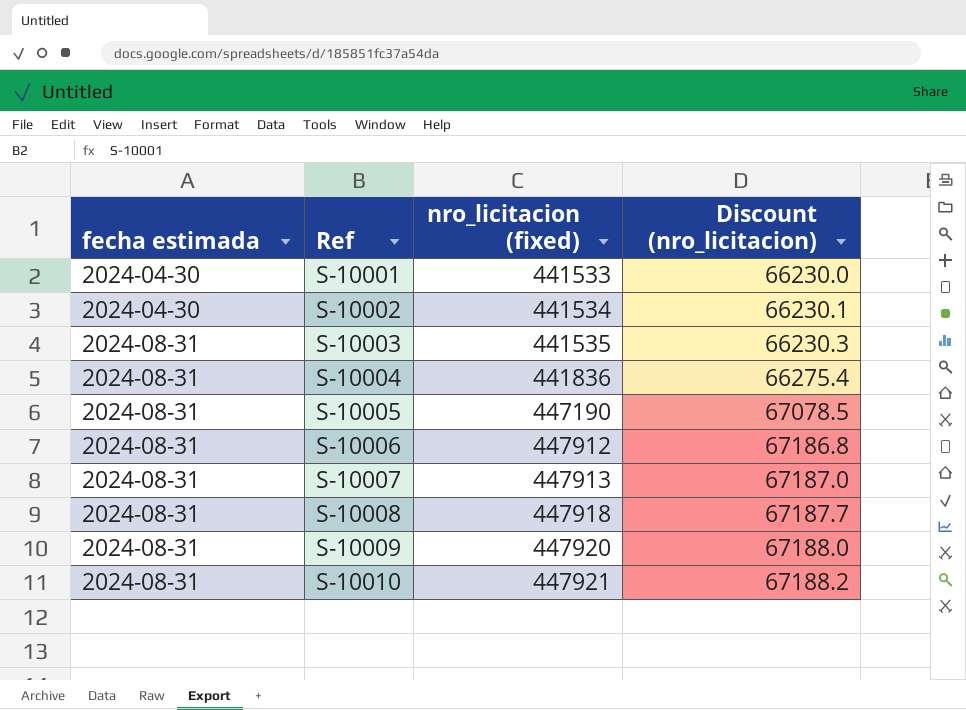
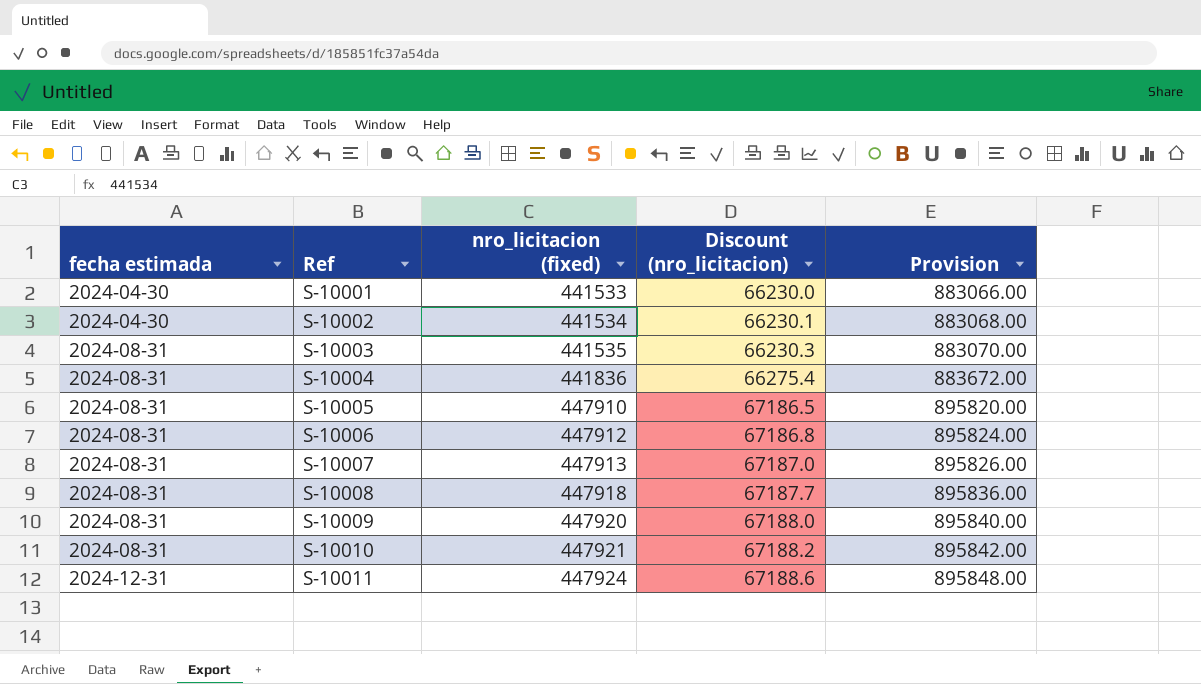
column Provision | formula: none -> [nro_licitacion (fixed)] * 2
S-10005 | nro_licitacion (fixed): 447190 -> 447910
S-10005 | Discount (nro_licitacion): 67078.5 -> 67186.5
row S-10011: none -> 2024-12-31 | 447924 | 67188.6 | 895848.00

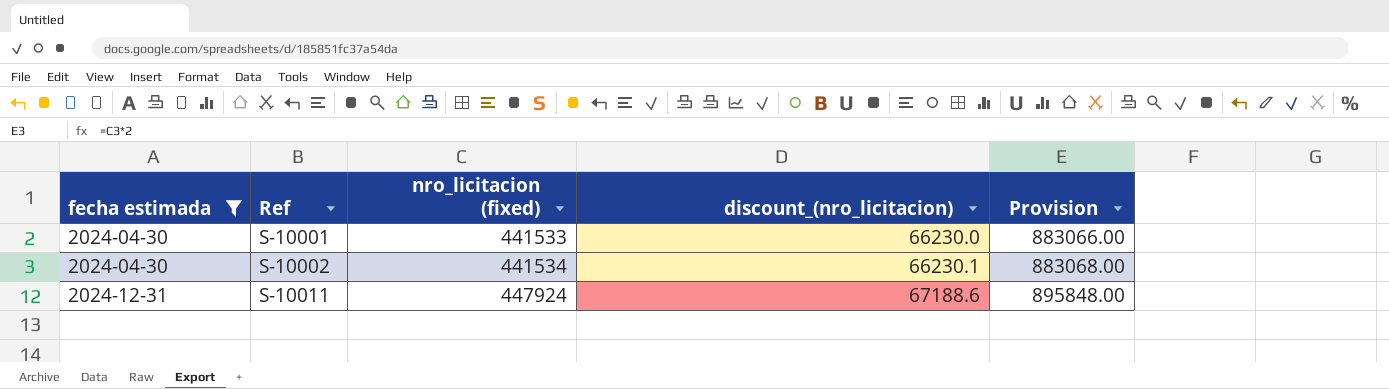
filter: none -> fecha estimada != 2024-08-31
column name: Discount (nro_licitacion) -> discount_(nro_licitacion)

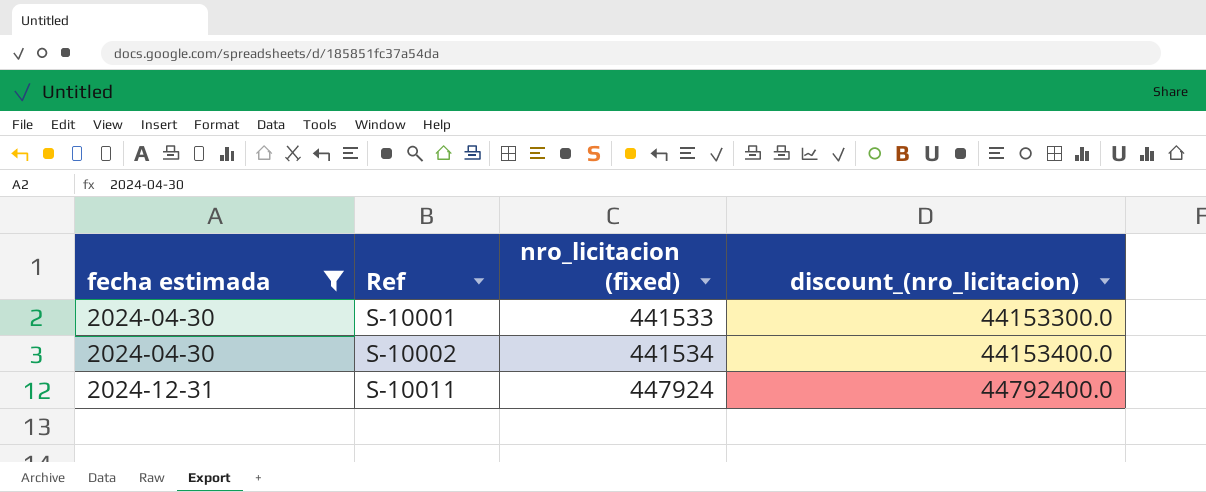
column Provision | formula: [nro_licitacion (fixed)] * 2 -> none
column discount_(nro_licitacion) | formula: [nro_licitacion (fixed)] * 0.15 -> [nro_licitacion (fixed)] * 100

